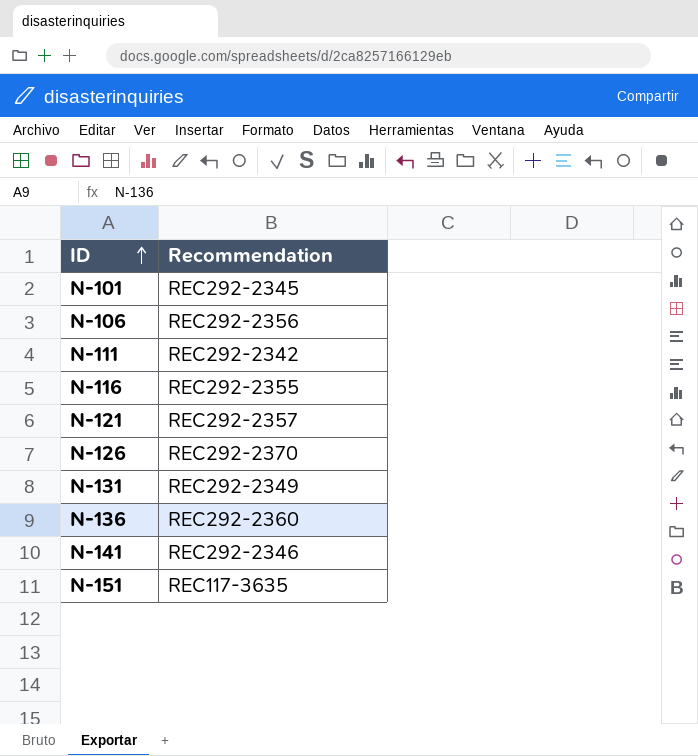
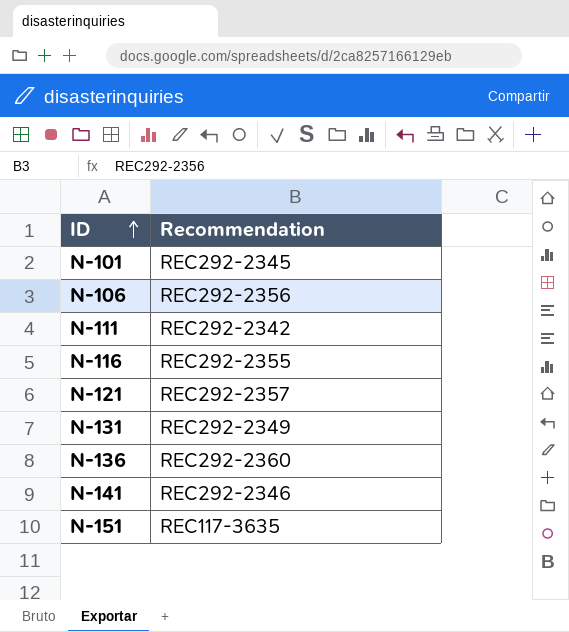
row N-126: REC292-2370 -> none

